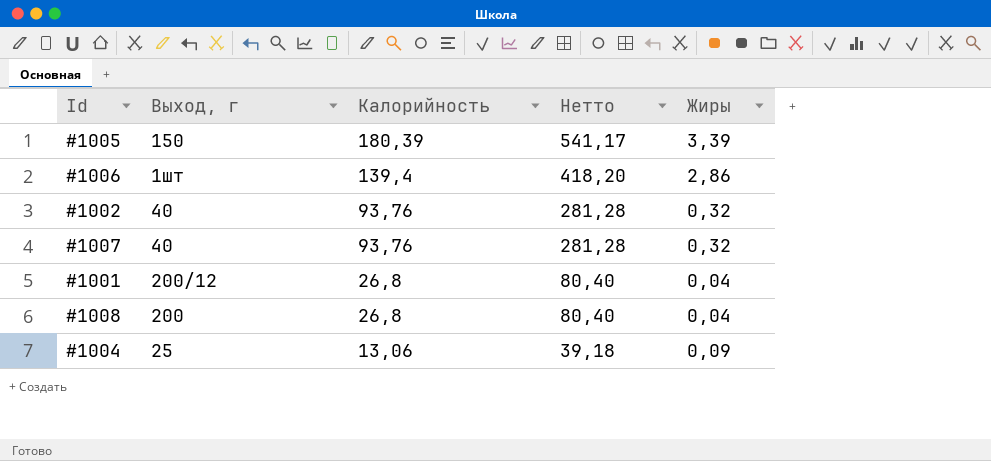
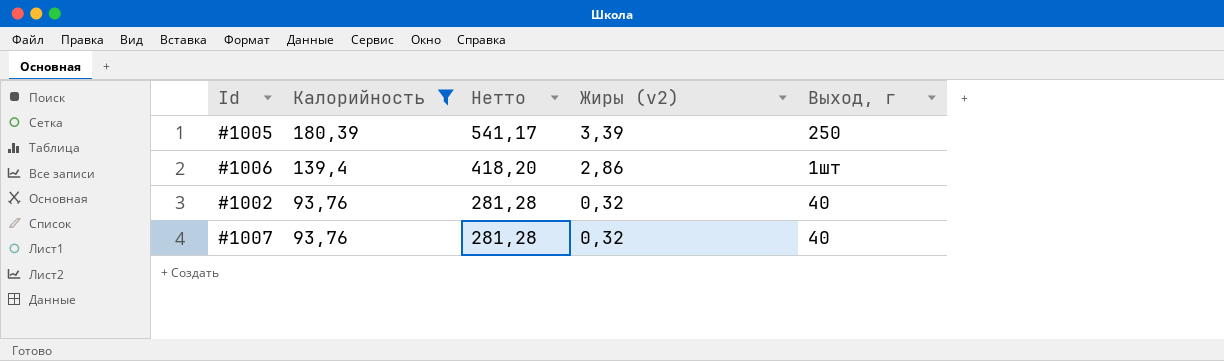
filter: none -> Калорийность >= 93,76
column name: Жиры -> Жиры (v2)
column Выход, г | position: 2 -> 5
#1005 | Выход, г: 150 -> 250

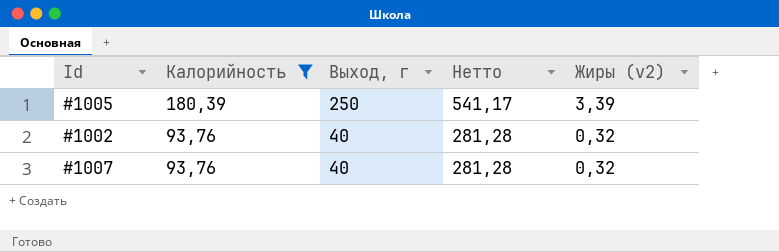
column Выход, г | position: 5 -> 3
row #1006: 139,4 | 418,20 | 2,86 | 1шт -> none

